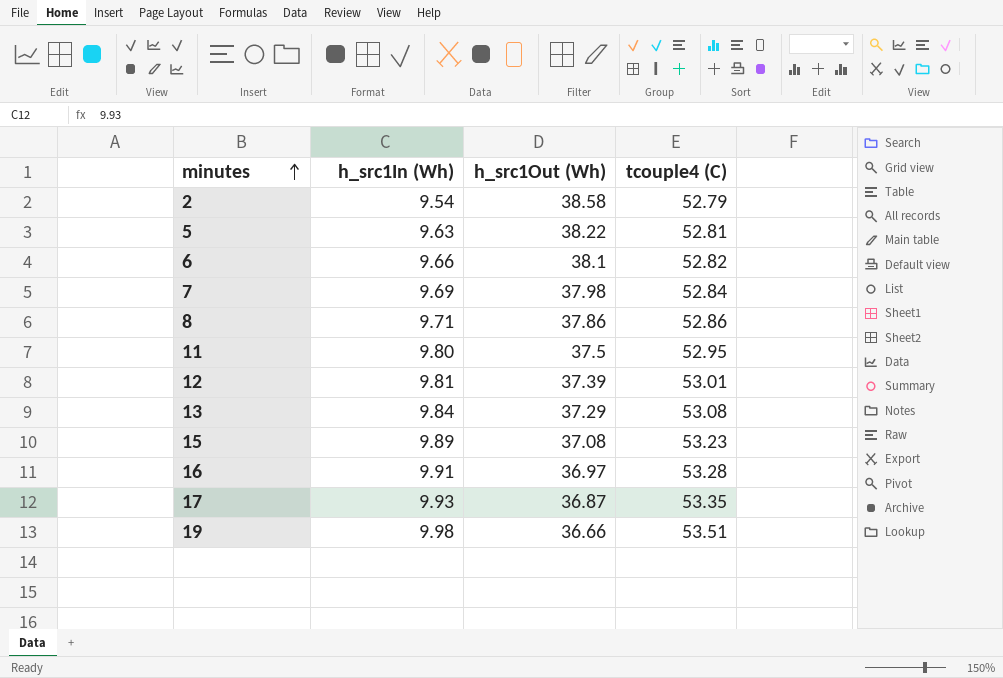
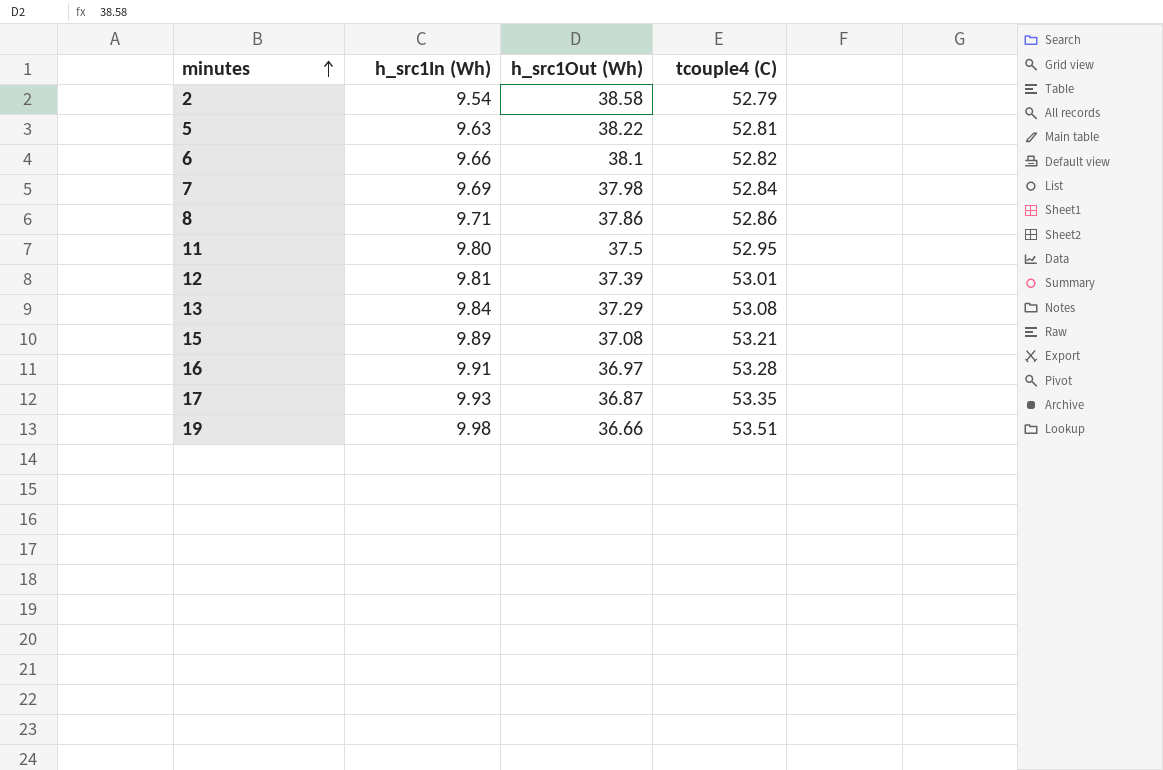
15 | tcouple4 (C): 53.23 -> 53.21

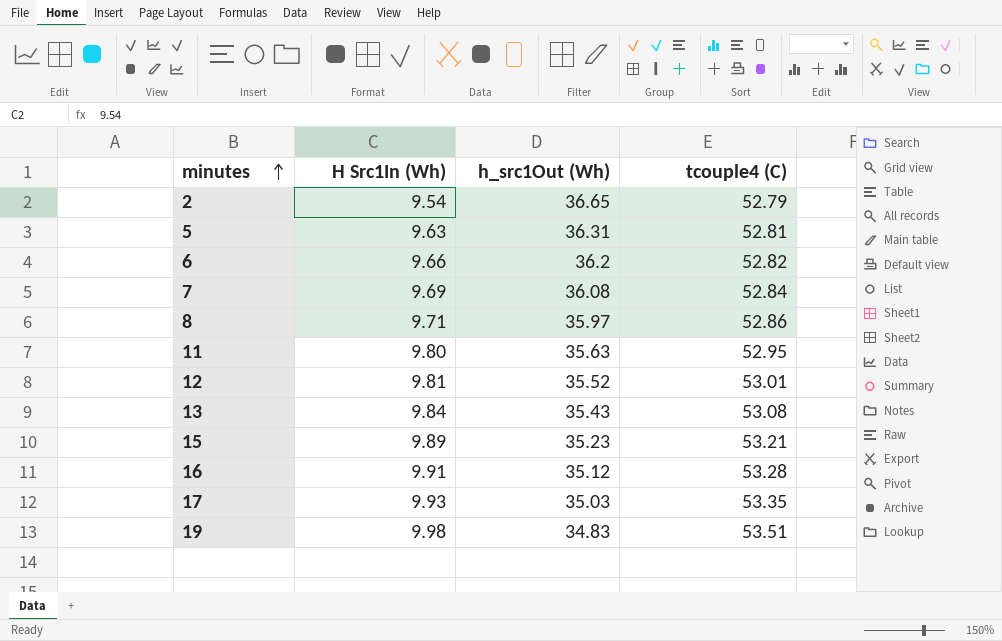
column name: h_src1In (Wh) -> H Src1In (Wh)
2 | h_src1Out (Wh): 38.58 -> 36.65
5 | h_src1Out (Wh): 38.22 -> 36.31
6 | h_src1Out (Wh): 38.1 -> 36.2
7 | h_src1Out (Wh): 37.98 -> 36.08
8 | h_src1Out (Wh): 37.86 -> 35.97
11 | h_src1Out (Wh): 37.5 -> 35.63
12 | h_src1Out (Wh): 37.39 -> 35.52
13 | h_src1Out (Wh): 37.29 -> 35.43
15 | h_src1Out (Wh): 37.08 -> 35.23
16 | h_src1Out (Wh): 36.97 -> 35.12
17 | h_src1Out (Wh): 36.87 -> 35.03
19 | h_src1Out (Wh): 36.66 -> 34.83

